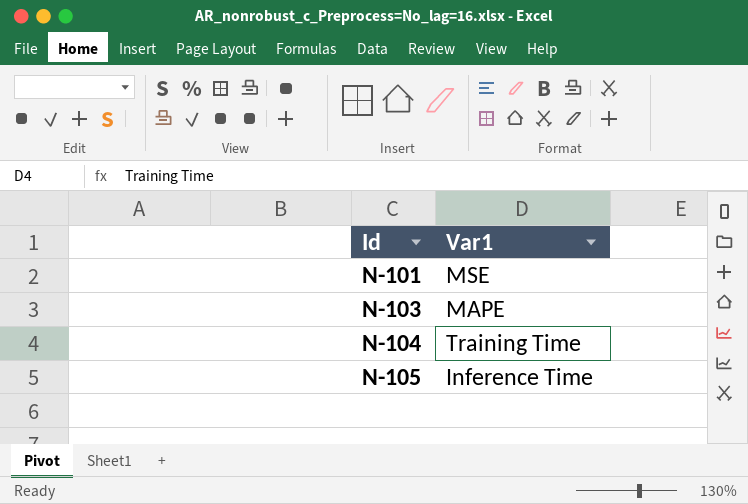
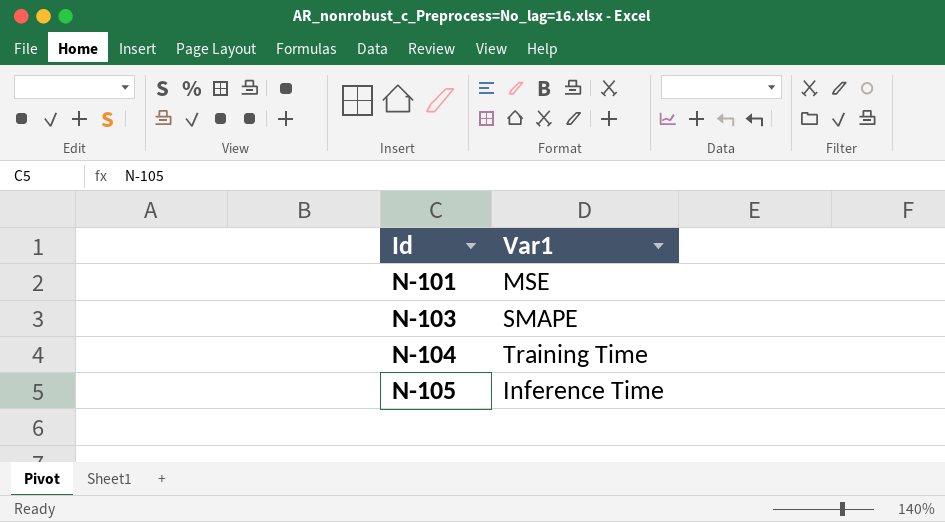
N-103 | Var1: MAPE -> SMAPE

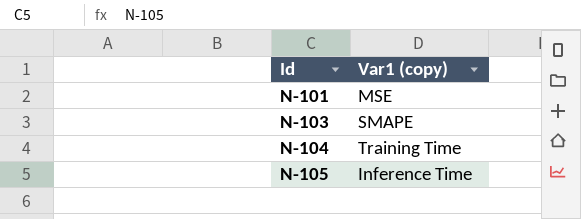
column name: Var1 -> Var1 (copy)

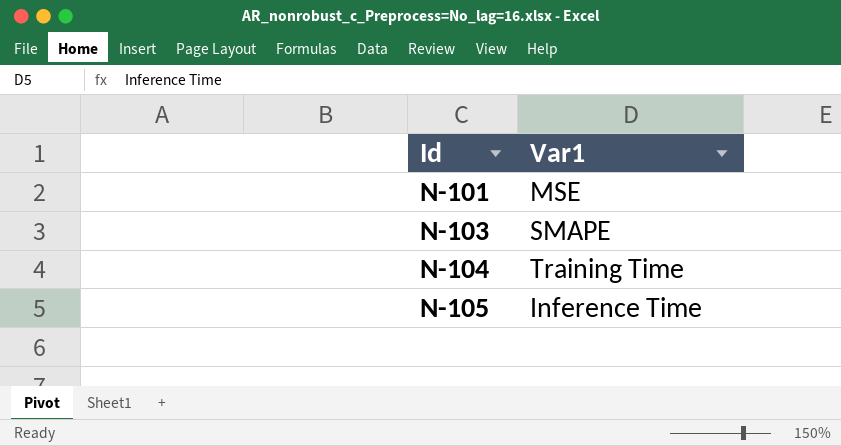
column name: Var1 (copy) -> Var1

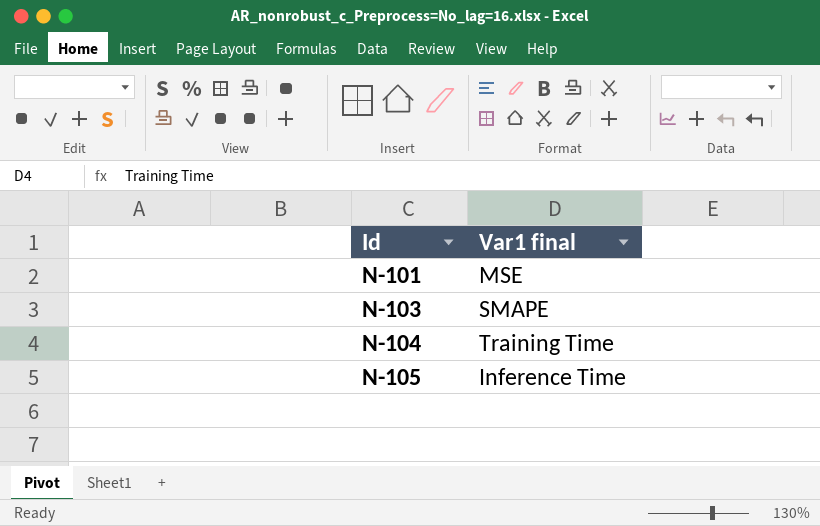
column name: Var1 -> Var1 final

